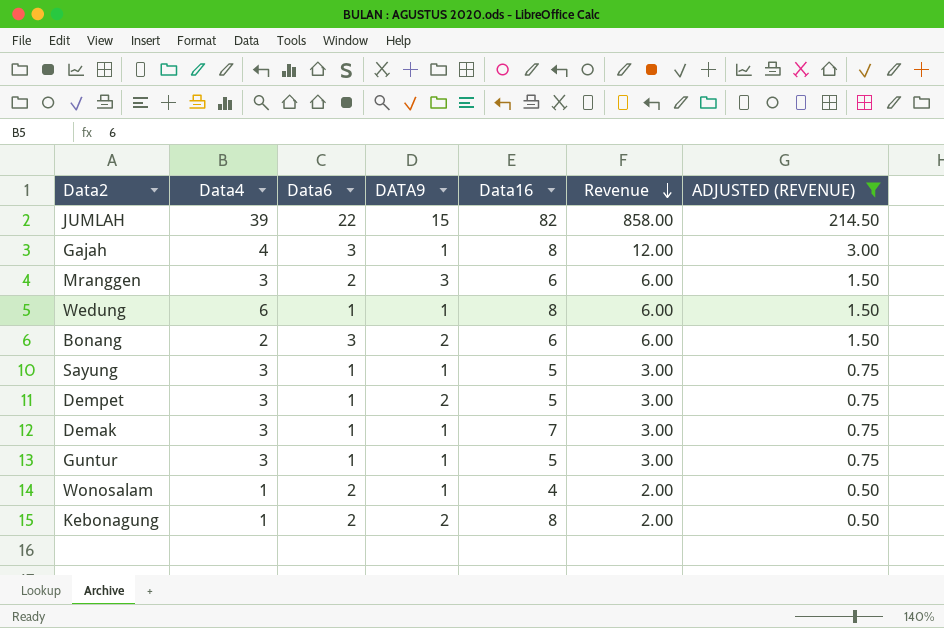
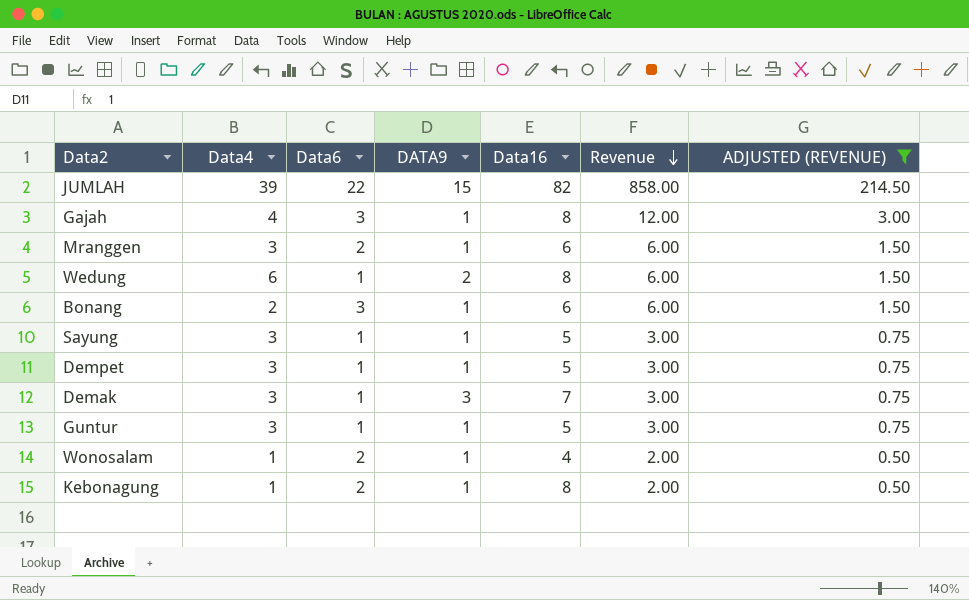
Mranggen | DATA9: 3 -> 1
Wedung | DATA9: 1 -> 2
Bonang | DATA9: 2 -> 1
Dempet | DATA9: 2 -> 1
Demak | DATA9: 1 -> 3
Kebonagung | DATA9: 2 -> 1

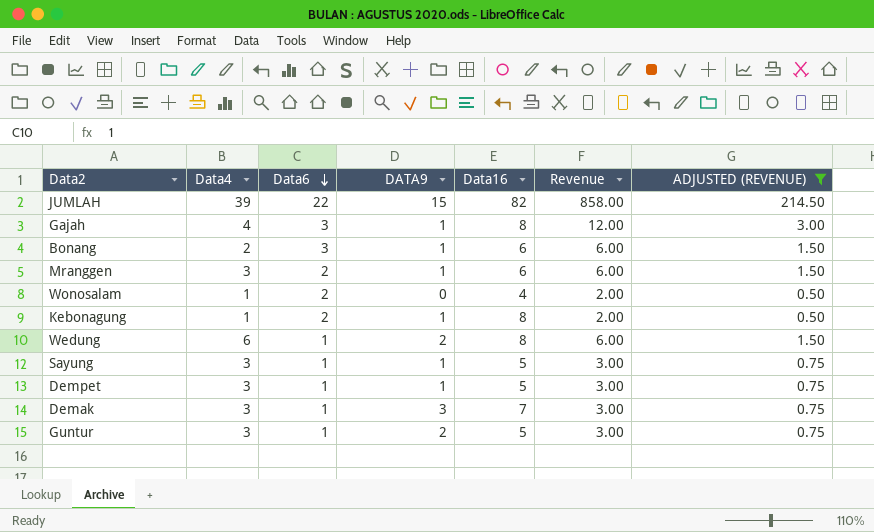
row order: Revenue descending -> Data6 descending
Wonosalam | DATA9: 1 -> 0
Guntur | DATA9: 1 -> 2

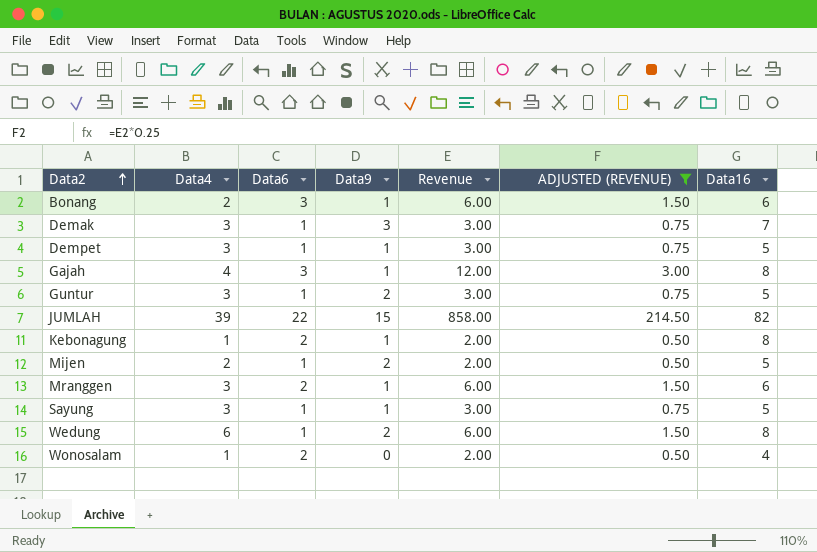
row order: Data6 descending -> Data2 ascending
column name: DATA9 -> Data9
column Data16 | position: 5 -> 7
row Mijen: none -> 2 | 1 | 2 | 2.00 | 0.50 | 5

